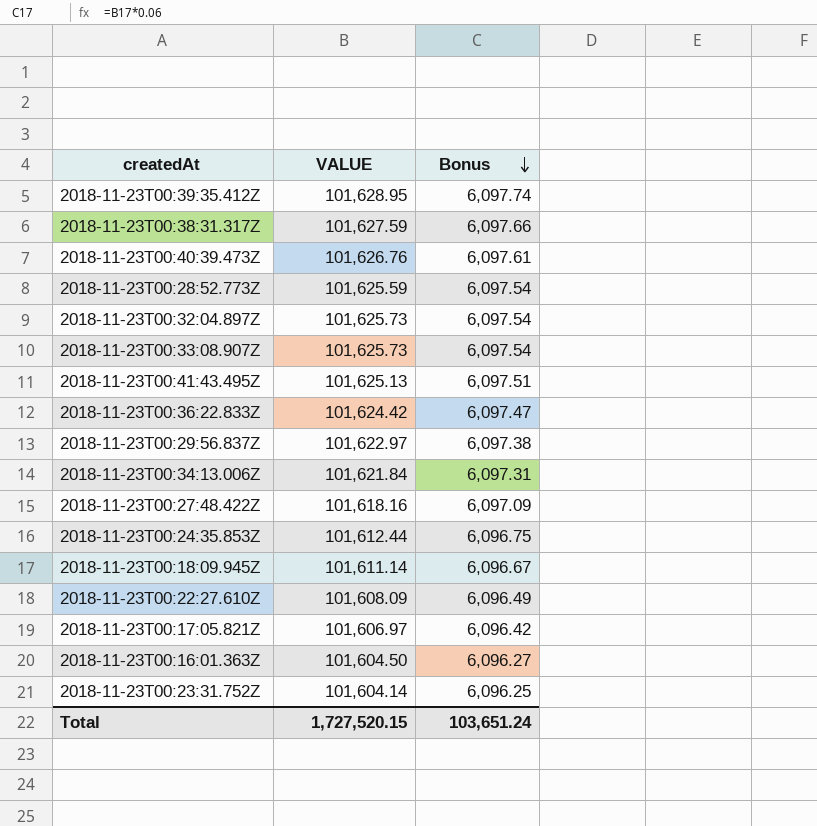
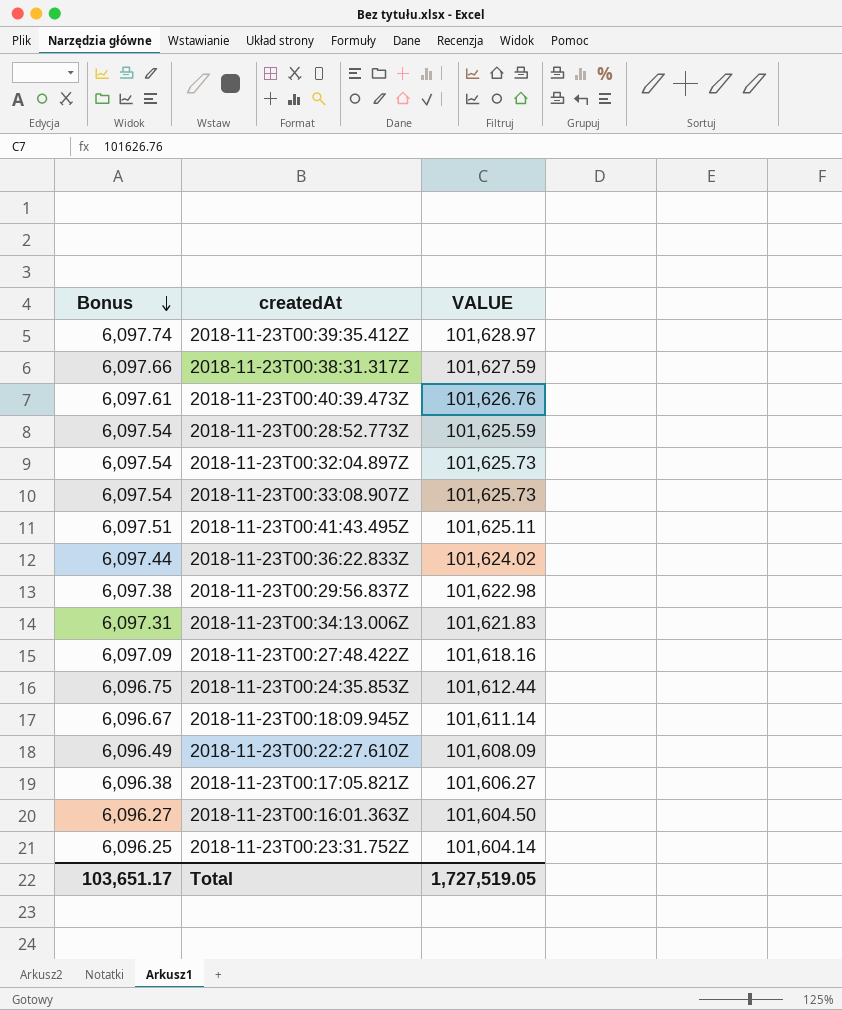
column Bonus | position: 3 -> 1
2018-11-23T00:39:35.412Z | VALUE: 101,628.95 -> 101,628.97
2018-11-23T00:41:43.495Z | VALUE: 101,625.13 -> 101,625.11
2018-11-23T00:36:22.833Z | Bonus: 6,097.47 -> 6,097.44
2018-11-23T00:36:22.833Z | VALUE: 101,624.42 -> 101,624.02
2018-11-23T00:29:56.837Z | VALUE: 101,622.97 -> 101,622.98
2018-11-23T00:34:13.006Z | VALUE: 101,621.84 -> 101,621.83
2018-11-23T00:17:05.821Z | Bonus: 6,096.42 -> 6,096.38
2018-11-23T00:17:05.821Z | VALUE: 101,606.97 -> 101,606.27
Total | Bonus: 103,651.24 -> 103,651.17
Total | VALUE: 1,727,520.15 -> 1,727,519.05

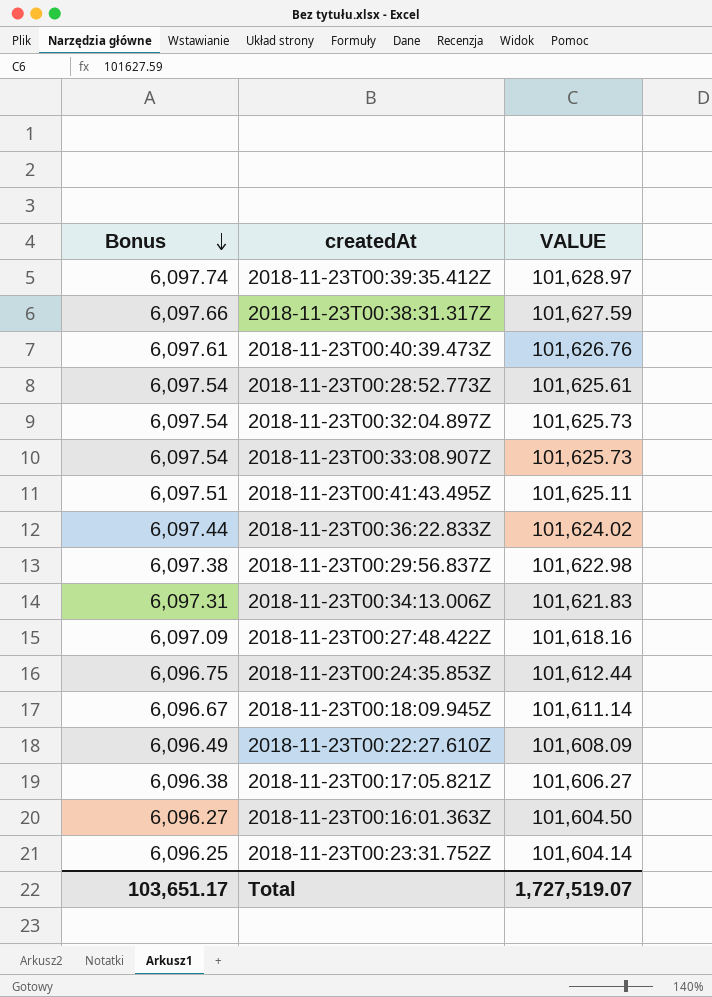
2018-11-23T00:28:52.773Z | VALUE: 101,625.59 -> 101,625.61
Total | VALUE: 1,727,519.05 -> 1,727,519.07

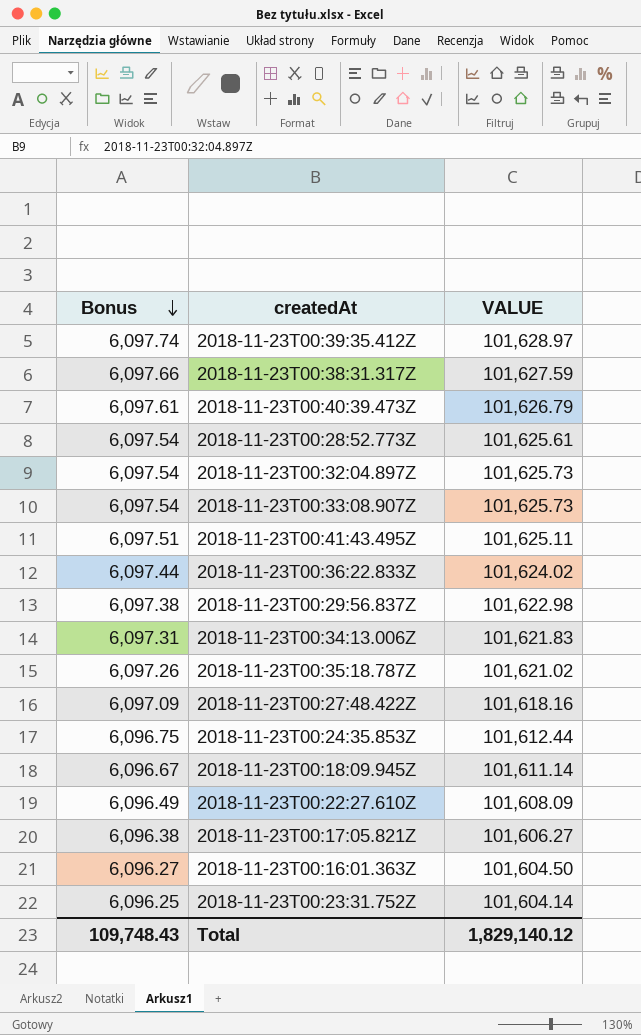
2018-11-23T00:40:39.473Z | VALUE: 101,626.76 -> 101,626.79
row 2018-11-23T00:35:18.787Z: none -> 6,097.26 | 101,621.02
Total | Bonus: 103,651.17 -> 109,748.43
Total | VALUE: 1,727,519.07 -> 1,829,140.12

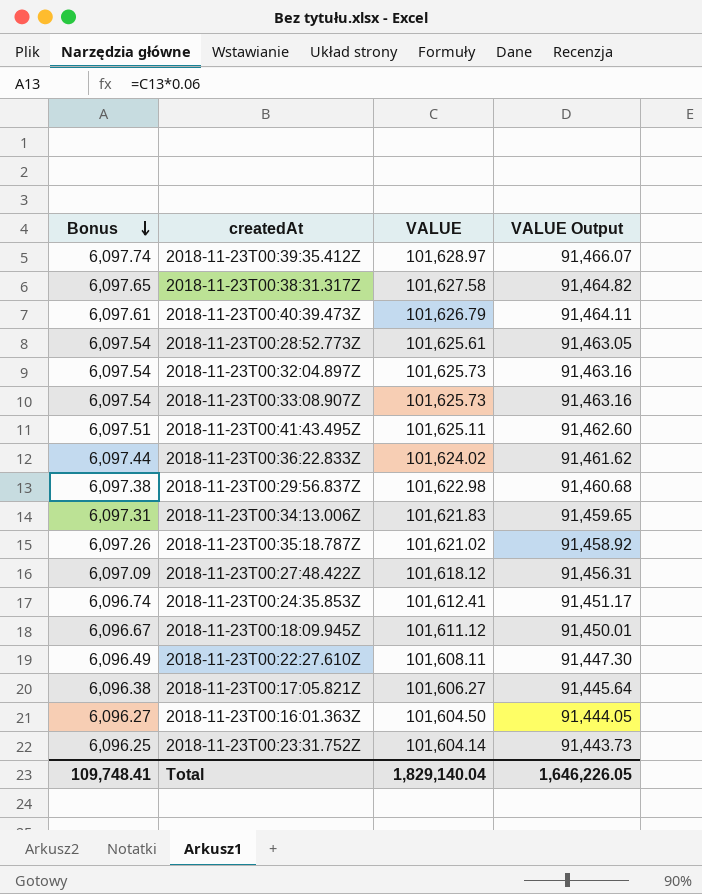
column VALUE Output | formula: none -> [VALUE] * 0.9
2018-11-23T00:38:31.317Z | Bonus: 6,097.66 -> 6,097.65
2018-11-23T00:38:31.317Z | VALUE: 101,627.59 -> 101,627.58
2018-11-23T00:27:48.422Z | VALUE: 101,618.16 -> 101,618.12
2018-11-23T00:24:35.853Z | Bonus: 6,096.75 -> 6,096.74
2018-11-23T00:24:35.853Z | VALUE: 101,612.44 -> 101,612.41
2018-11-23T00:18:09.945Z | VALUE: 101,611.14 -> 101,611.12
2018-11-23T00:22:27.610Z | VALUE: 101,608.09 -> 101,608.11
Total | Bonus: 109,748.43 -> 109,748.41
Total | VALUE: 1,829,140.12 -> 1,829,140.04

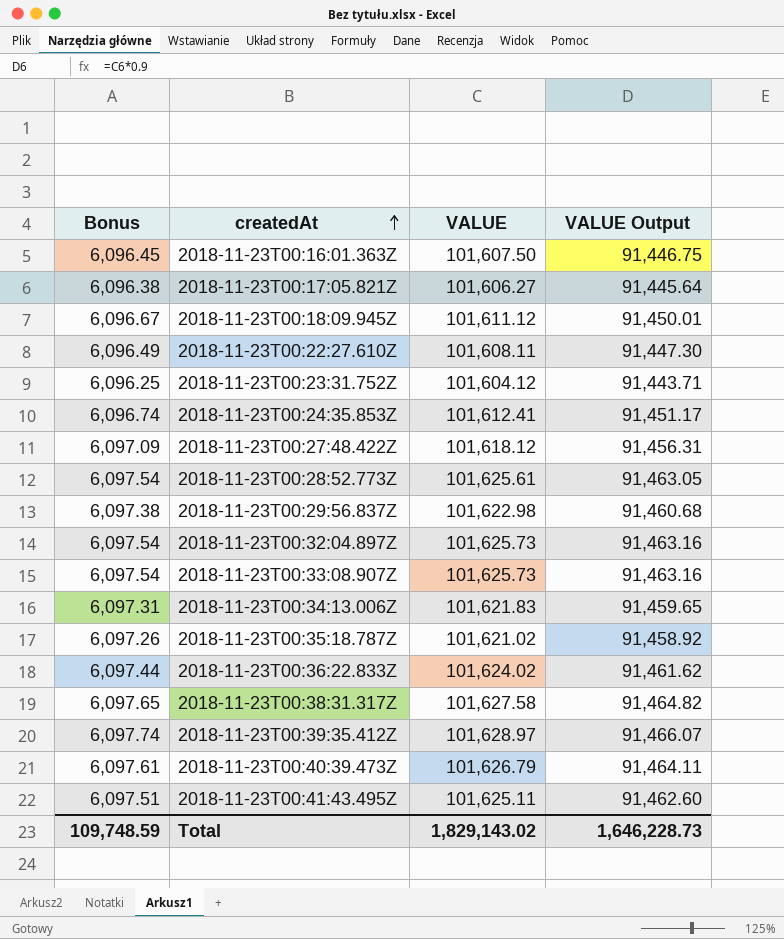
row order: Bonus descending -> createdAt ascending
2018-11-23T00:16:01.363Z | Bonus: 6,096.27 -> 6,096.45
2018-11-23T00:16:01.363Z | VALUE: 101,604.50 -> 101,607.50
2018-11-23T00:16:01.363Z | VALUE Output: 91,444.05 -> 91,446.75
2018-11-23T00:23:31.752Z | VALUE: 101,604.14 -> 101,604.12
2018-11-23T00:23:31.752Z | VALUE Output: 91,443.73 -> 91,443.71
Total | Bonus: 109,748.41 -> 109,748.59
Total | VALUE: 1,829,140.04 -> 1,829,143.02
Total | VALUE Output: 1,646,226.05 -> 1,646,228.73

